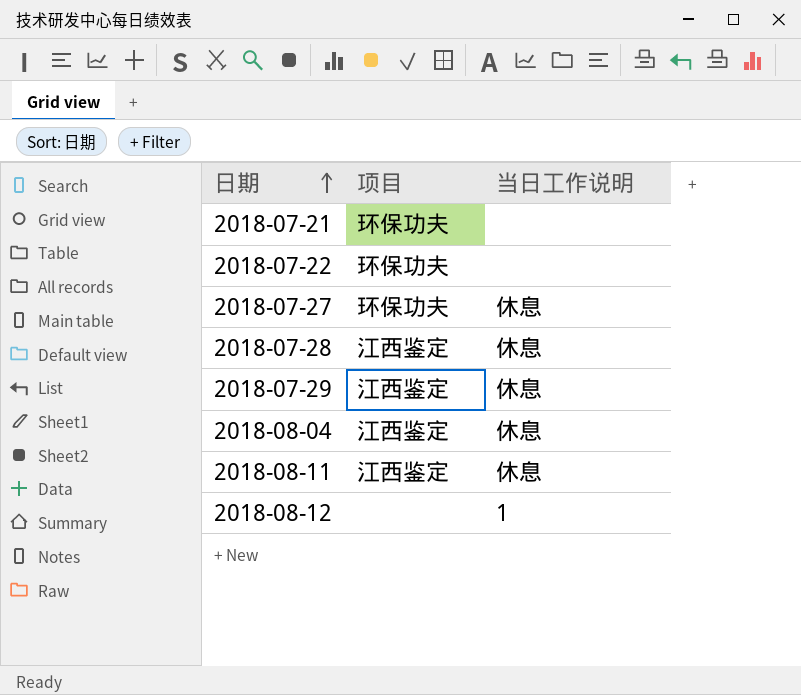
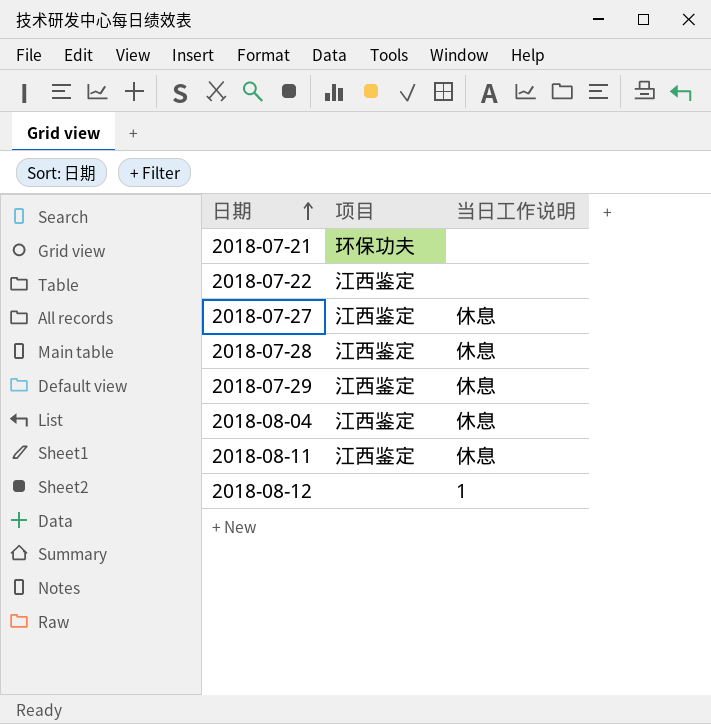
2018-07-22 | 项目: 环保功夫 -> 江西鉴定
2018-07-27 | 项目: 环保功夫 -> 江西鉴定

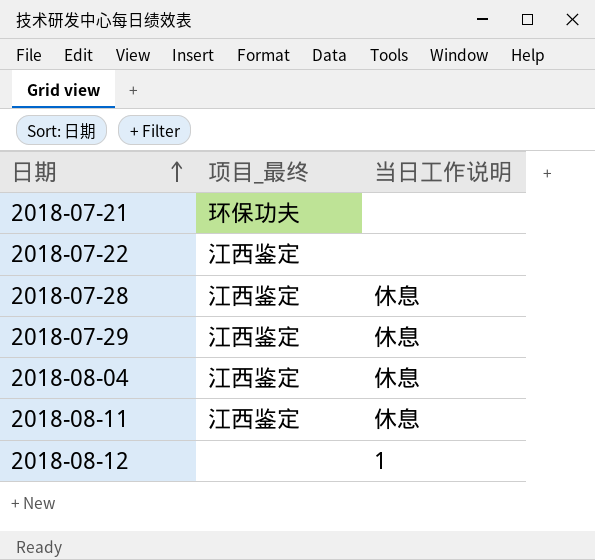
column name: 项目 -> 项目_最终
row 2018-07-27: 江西鉴定 | 休息 -> none

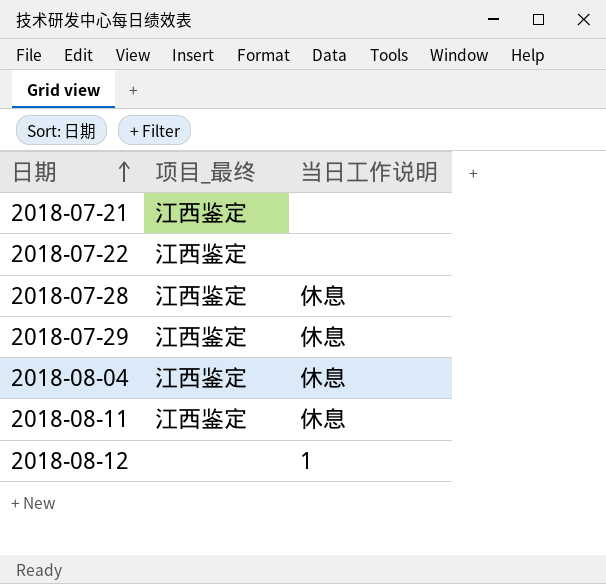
2018-07-21 | 项目_最终: 环保功夫 -> 江西鉴定

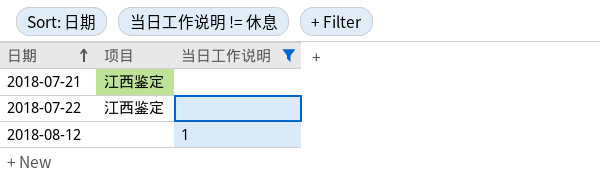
filter: none -> 当日工作说明 != 休息
column name: 项目_最终 -> 项目

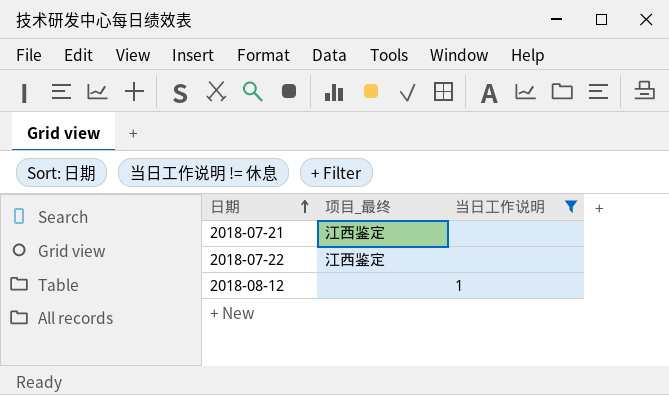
column name: 项目 -> 项目_最终

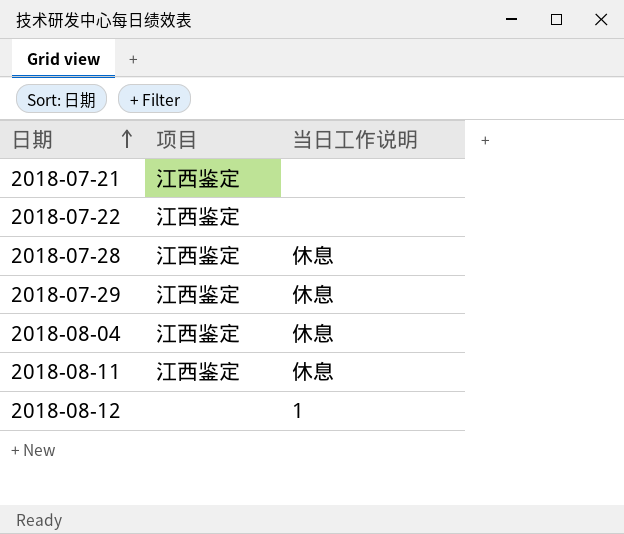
filter: 当日工作说明 != 休息 -> none
column name: 项目_最终 -> 项目

